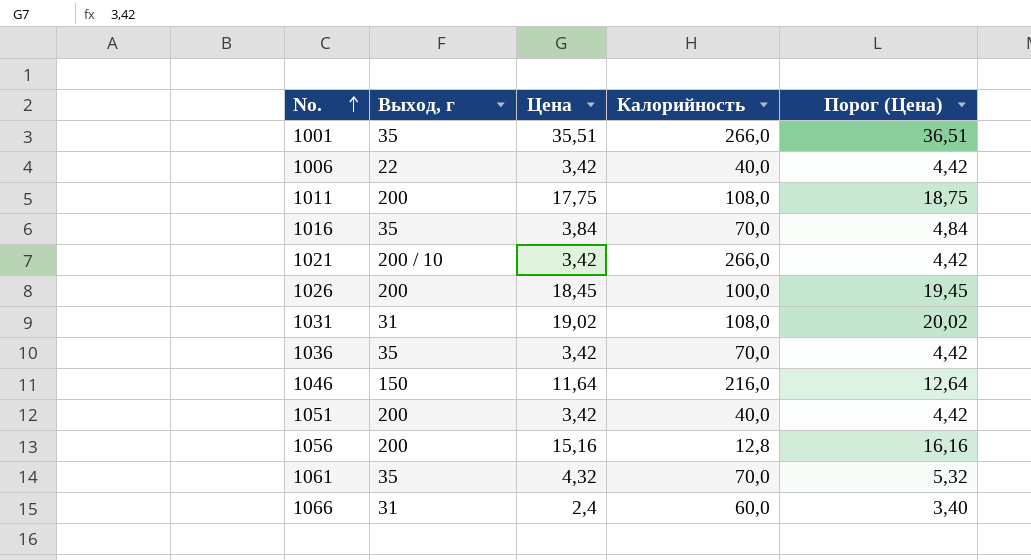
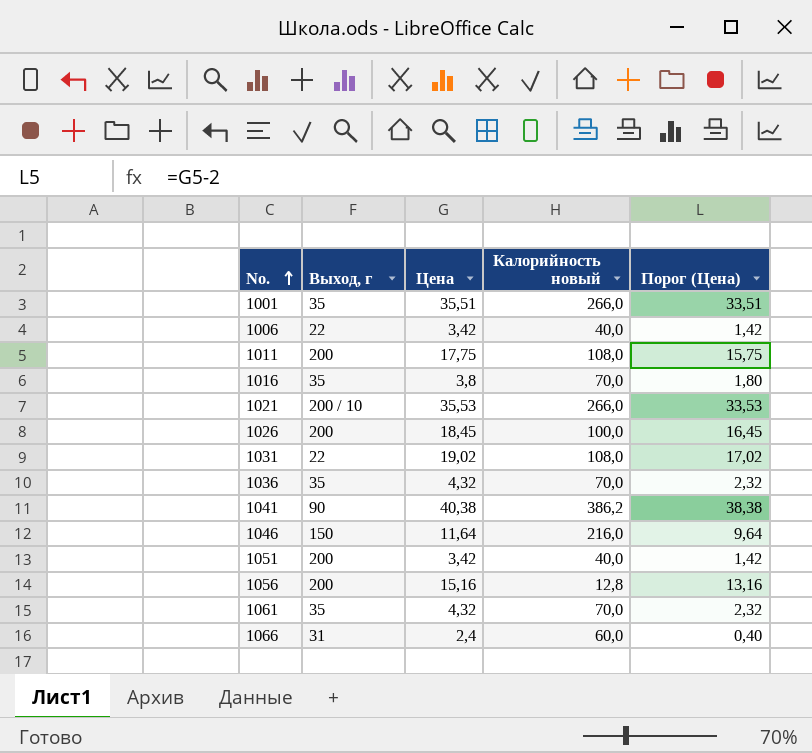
column name: Калорийность -> Калорийность новый
column Порог (Цена) | formula: [Цена] + 1 -> [Цена] - 2
1016 | Цена: 3,84 -> 3,8
1021 | Цена: 3,42 -> 35,53
1031 | Выход, г: 31 -> 22
1036 | Цена: 3,42 -> 4,32
row 1041: none -> 90 | 40,38 | 386,2 | 38,38

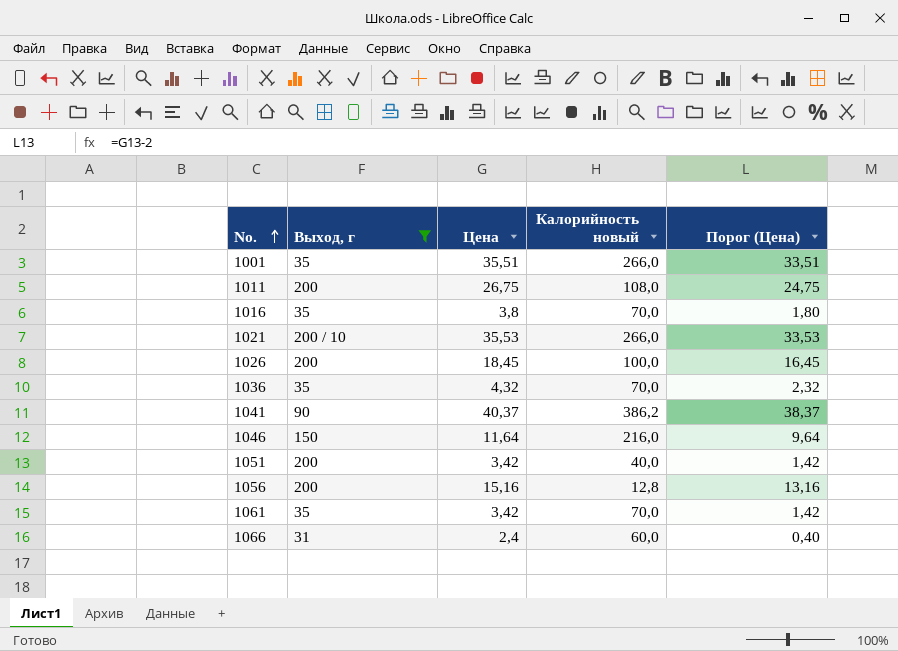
filter: none -> Выход, г != 22
1011 | Цена: 17,75 -> 26,75
1011 | Порог (Цена): 15,75 -> 24,75
1041 | Цена: 40,38 -> 40,37
1041 | Порог (Цена): 38,38 -> 38,37
1061 | Цена: 4,32 -> 3,42
1061 | Порог (Цена): 2,32 -> 1,42

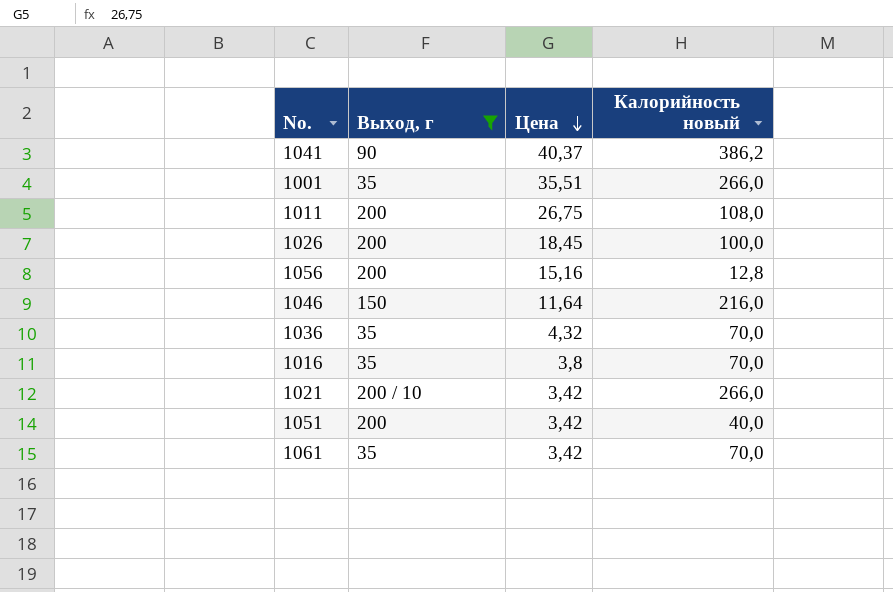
row order: No. ascending -> Цена descending
column Порог (Цена) | formula: [Цена] - 2 -> none
row 1066: 31 | 2,4 | 60,0 | 0,40 -> none
1021 | Цена: 35,53 -> 3,42

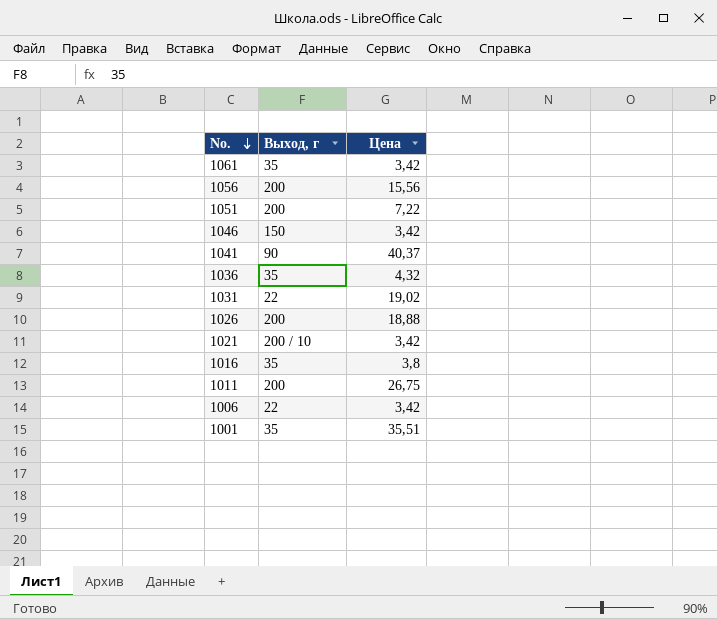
filter: Выход, г != 22 -> none
row order: Цена descending -> No. descending
column Калорийность новый | position: 4 -> none
1056 | Цена: 15,16 -> 15,56
1051 | Цена: 3,42 -> 7,22
1046 | Цена: 11,64 -> 3,42
1026 | Цена: 18,45 -> 18,88

